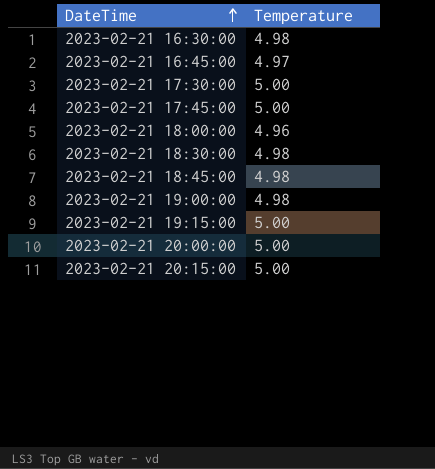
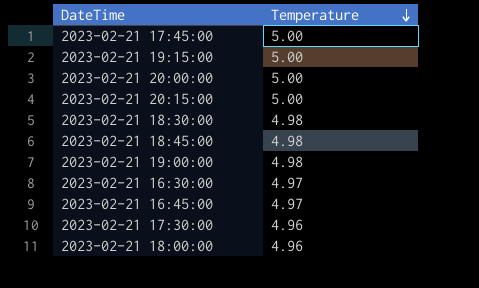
row order: DateTime ascending -> Temperature descending
2023-02-21 16:30:00 | Temperature: 4.98 -> 4.97
2023-02-21 17:30:00 | Temperature: 5.00 -> 4.96

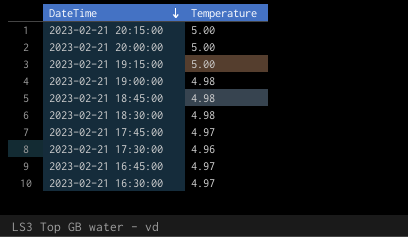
row order: Temperature descending -> DateTime descending
row 2023-02-21 18:00:00: 4.96 -> none
2023-02-21 17:45:00 | Temperature: 5.00 -> 4.97

